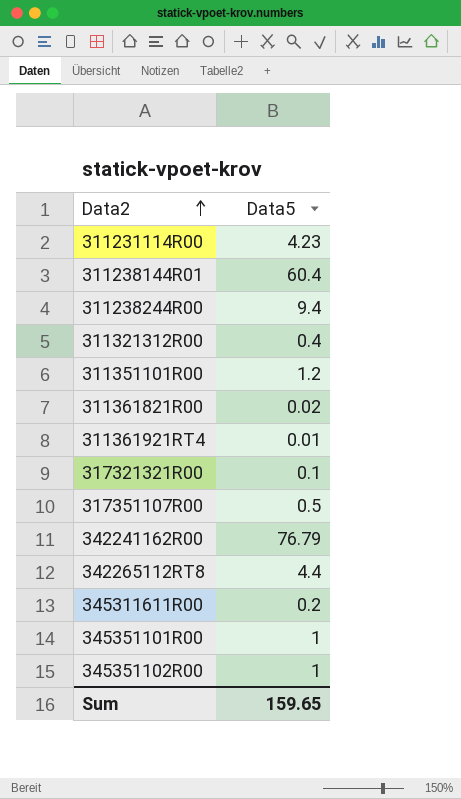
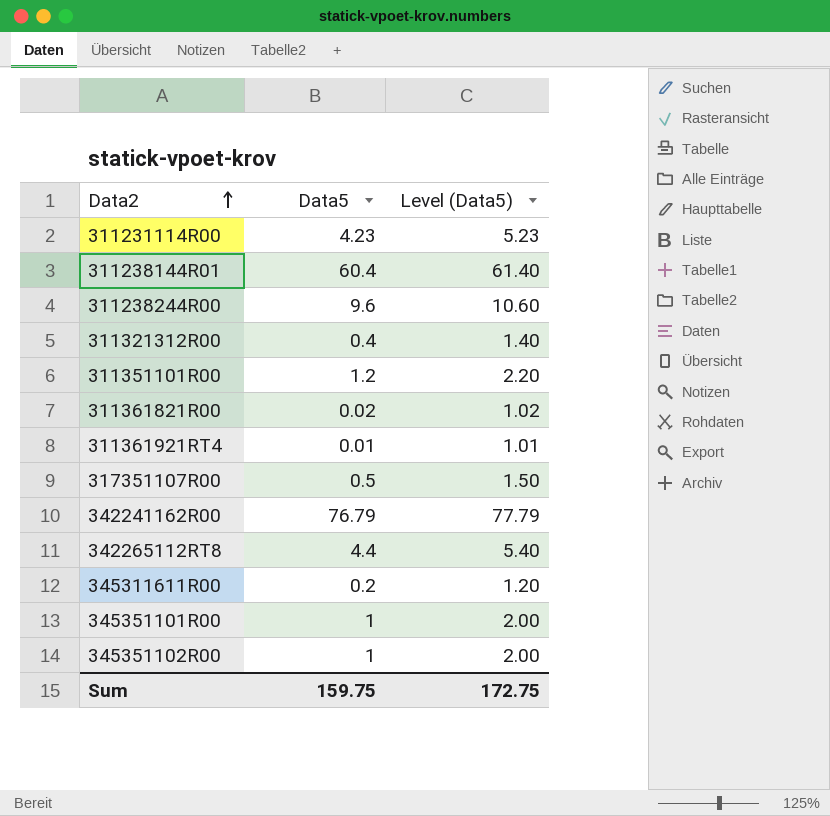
column Level (Data5) | formula: none -> [Data5] + 1
row 317321321R00: 0.1 -> none
311238244R00 | Data5: 9.4 -> 9.6
Sum | Data5: 159.65 -> 159.75

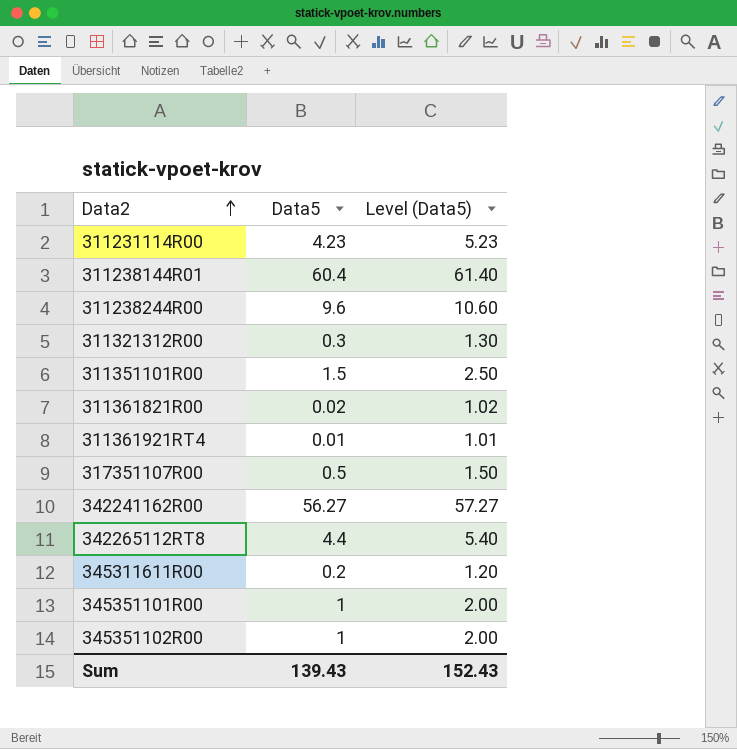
311321312R00 | Data5: 0.4 -> 0.3
311321312R00 | Level (Data5): 1.40 -> 1.30
311351101R00 | Data5: 1.2 -> 1.5
311351101R00 | Level (Data5): 2.20 -> 2.50
342241162R00 | Data5: 76.79 -> 56.27
342241162R00 | Level (Data5): 77.79 -> 57.27
Sum | Data5: 159.75 -> 139.43
Sum | Level (Data5): 172.75 -> 152.43

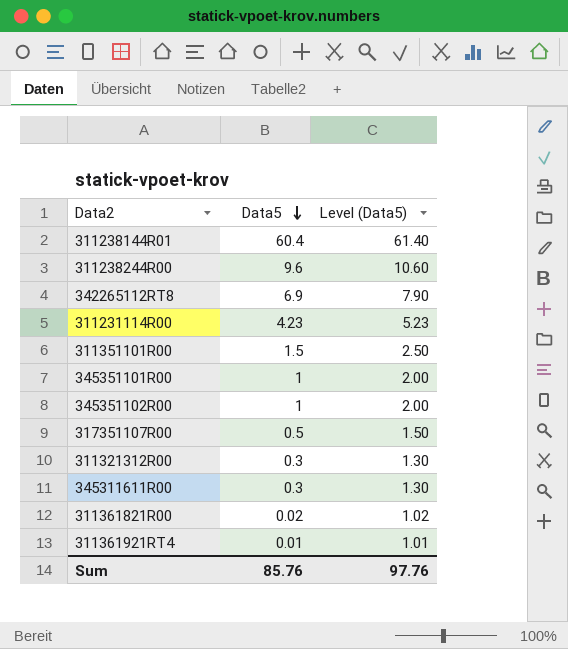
row order: Data2 ascending -> Data5 descending
row 342241162R00: 56.27 | 57.27 -> none
342265112RT8 | Data5: 4.4 -> 6.9
342265112RT8 | Level (Data5): 5.40 -> 7.90
345311611R00 | Data5: 0.2 -> 0.3
345311611R00 | Level (Data5): 1.20 -> 1.30
Sum | Data5: 139.43 -> 85.76
Sum | Level (Data5): 152.43 -> 97.76

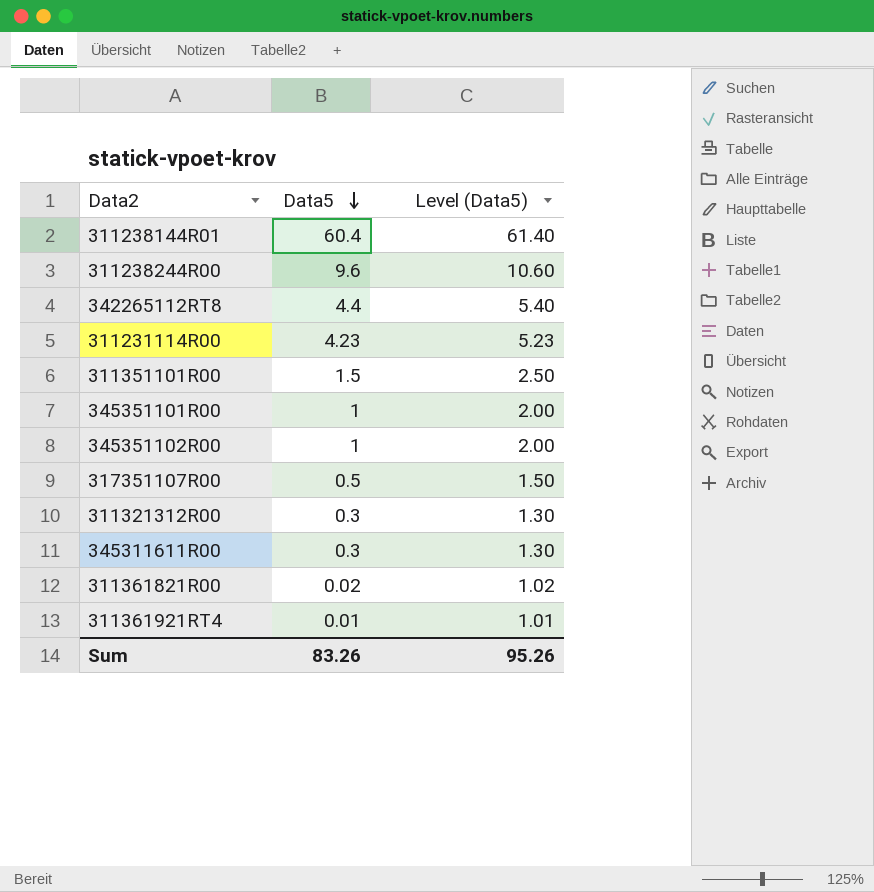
342265112RT8 | Data5: 6.9 -> 4.4
342265112RT8 | Level (Data5): 7.90 -> 5.40
Sum | Data5: 85.76 -> 83.26
Sum | Level (Data5): 97.76 -> 95.26

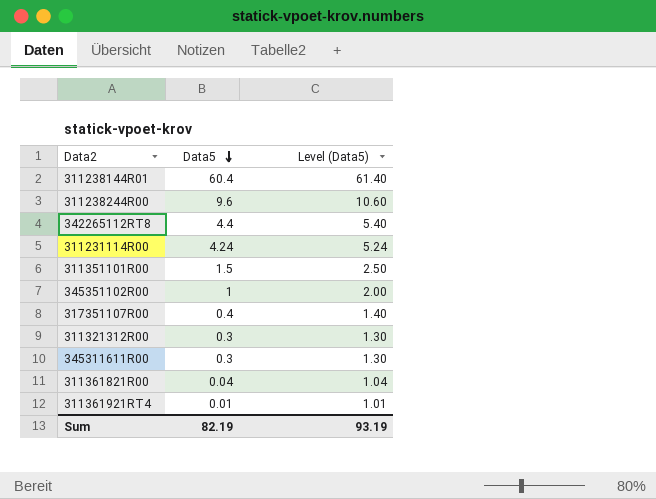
row 345351101R00: 1 | 2.00 -> none
311231114R00 | Data5: 4.23 -> 4.24
311231114R00 | Level (Data5): 5.23 -> 5.24
317351107R00 | Data5: 0.5 -> 0.4
317351107R00 | Level (Data5): 1.50 -> 1.40
311361821R00 | Data5: 0.02 -> 0.04
311361821R00 | Level (Data5): 1.02 -> 1.04
Sum | Data5: 83.26 -> 82.19
Sum | Level (Data5): 95.26 -> 93.19

